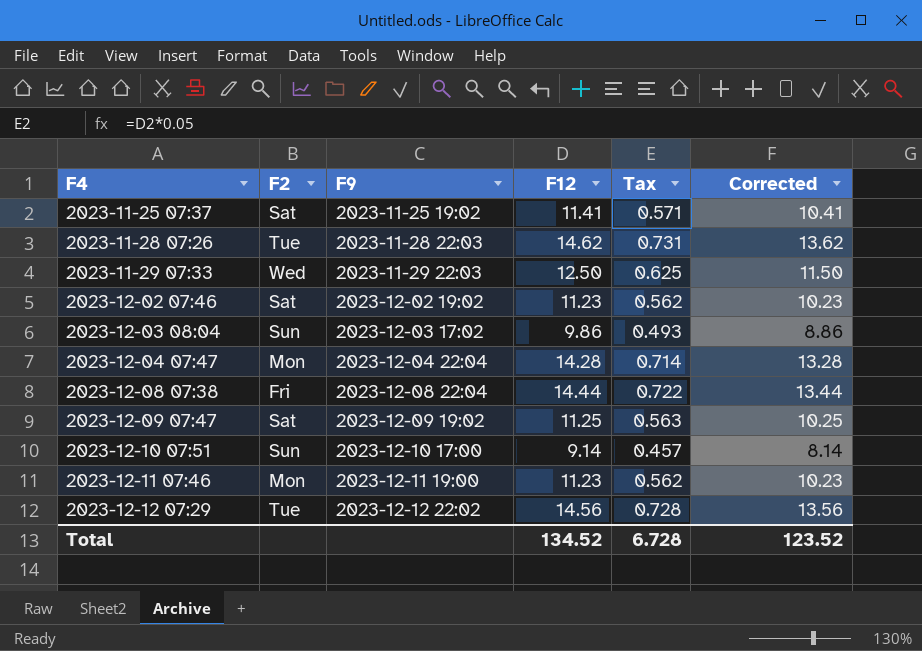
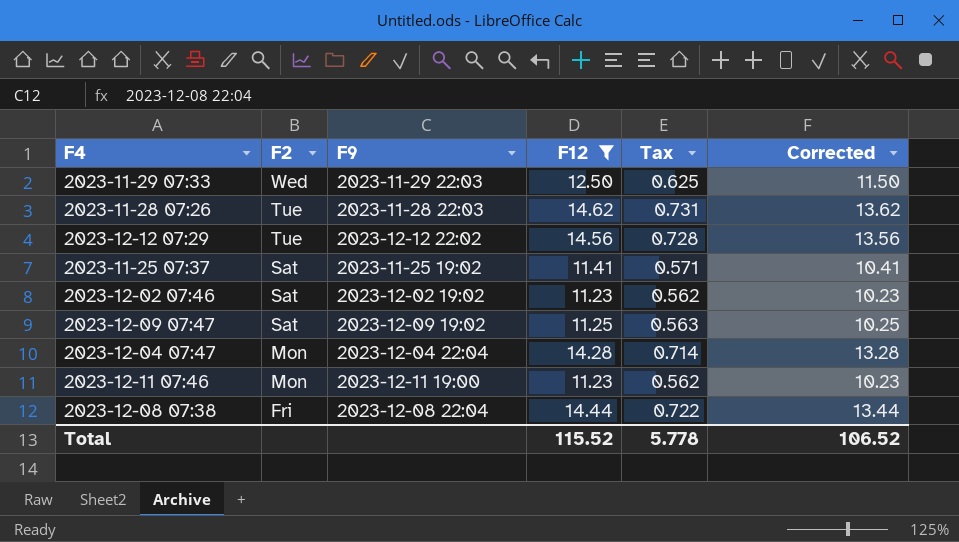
filter: none -> F12 >= 11.23
row order: F4 ascending -> F2 descending
Total | F12: 134.52 -> 115.52
Total | Tax: 6.728 -> 5.778
Total | Corrected: 123.52 -> 106.52

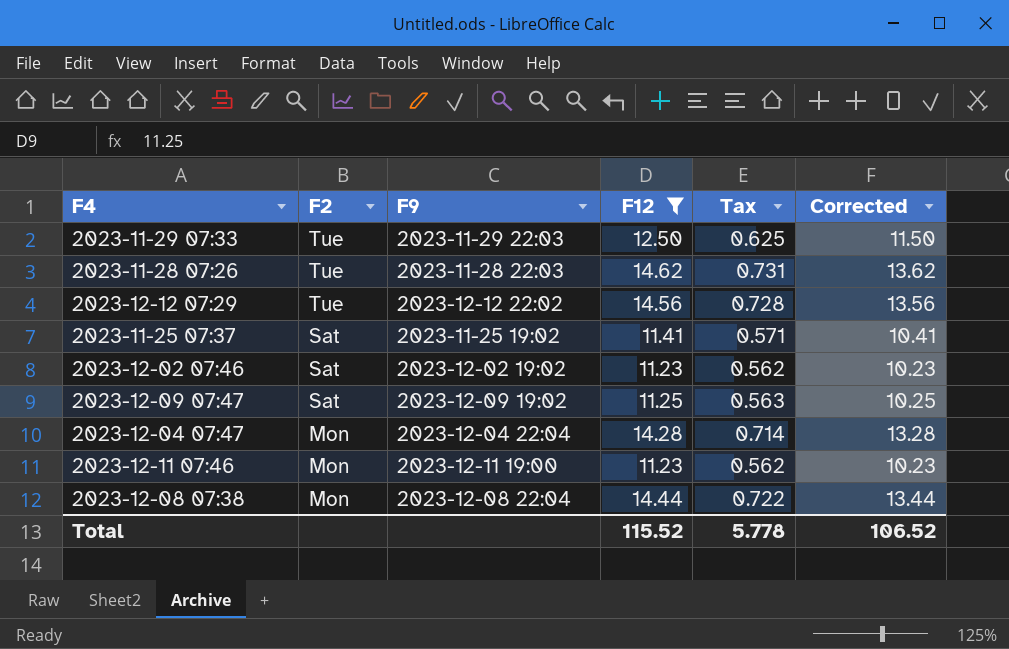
2023-11-29 07:33 | F2: Wed -> Tue
2023-12-08 07:38 | F2: Fri -> Mon

